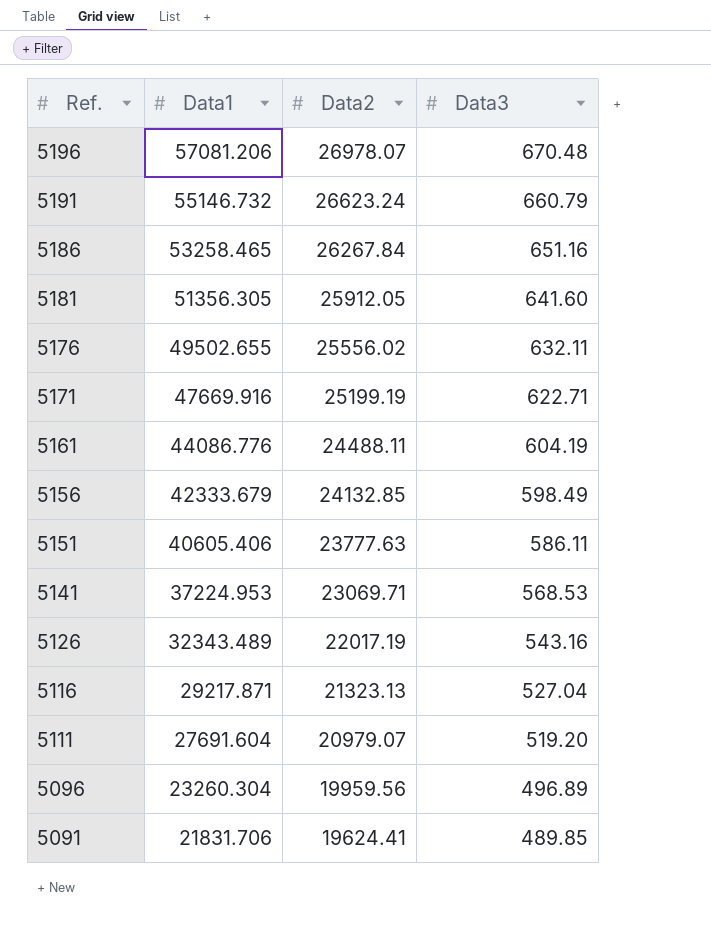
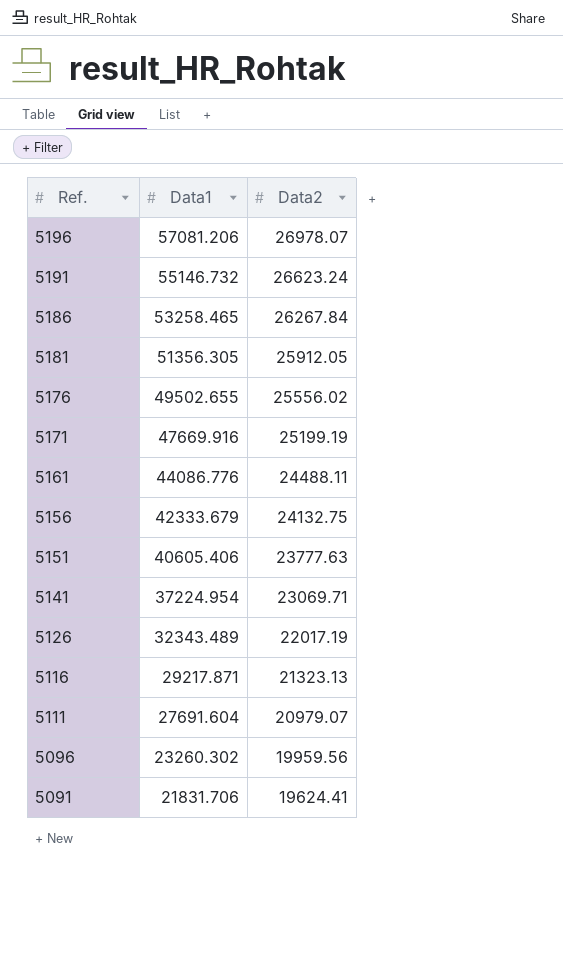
column Data3 | position: 4 -> none
5156 | Data2: 24132.85 -> 24132.75
5141 | Data1: 37224.953 -> 37224.954
5096 | Data1: 23260.304 -> 23260.302

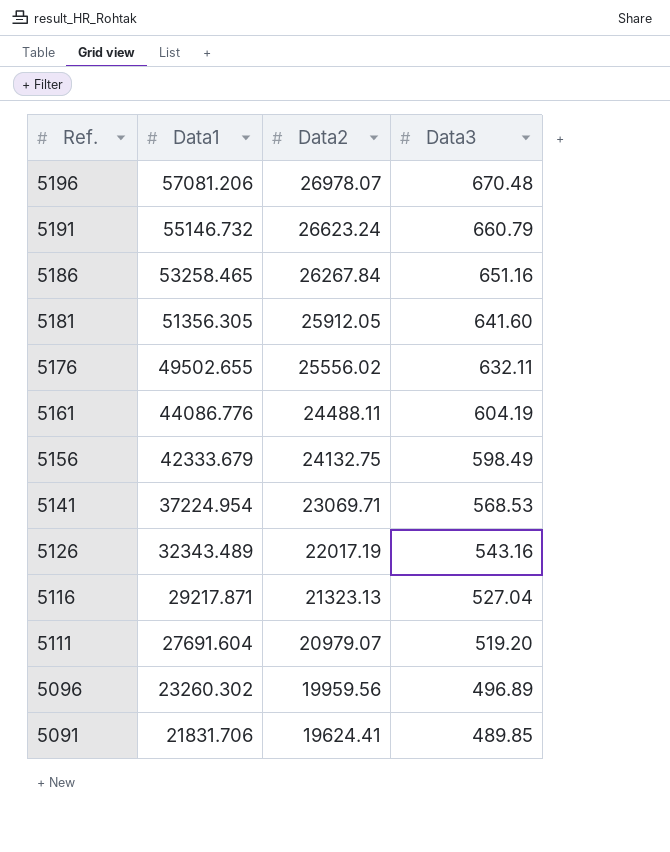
column Data3 | position: none -> 4
row 5171: 47669.916 | 25199.19 -> none
row 5151: 40605.406 | 23777.63 -> none

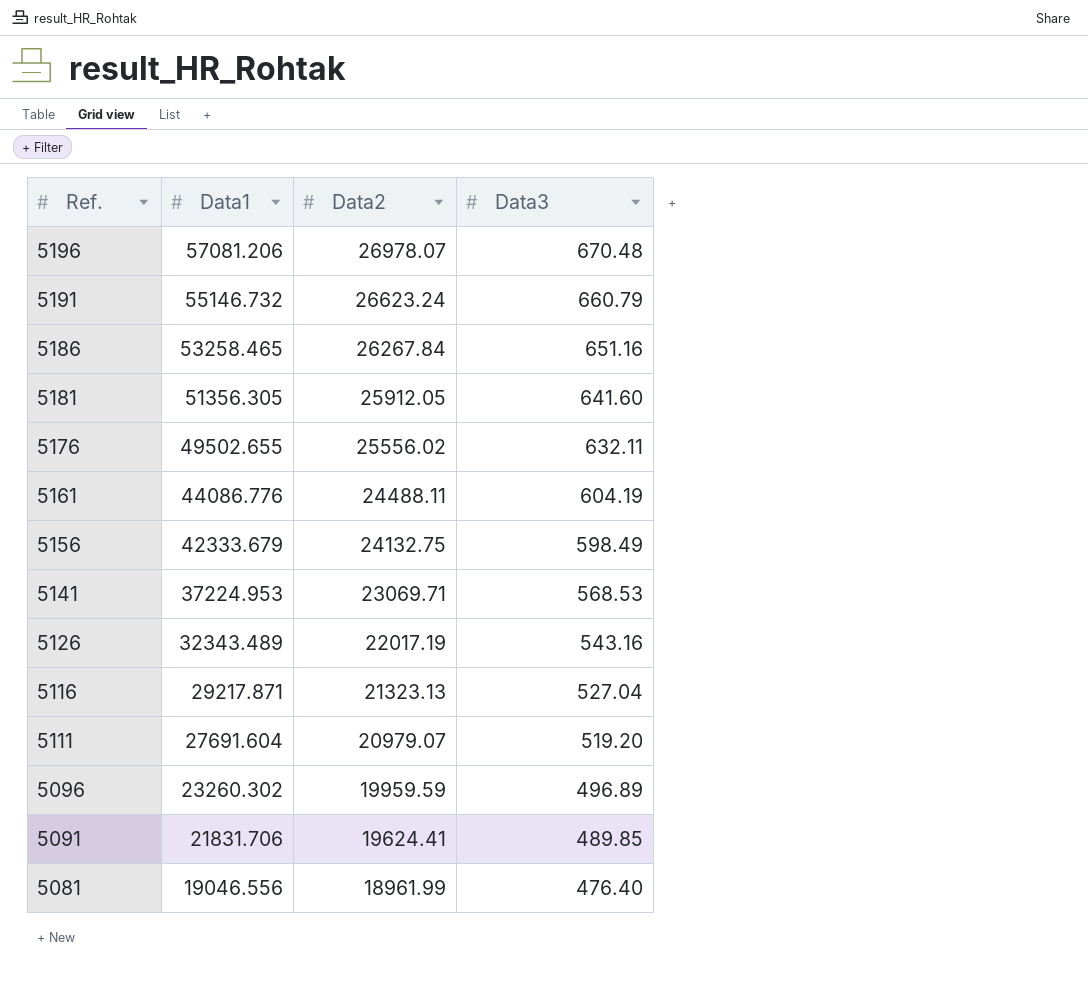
5141 | Data1: 37224.954 -> 37224.953
5096 | Data2: 19959.56 -> 19959.59
row 5081: none -> 19046.556 | 18961.99 | 476.40

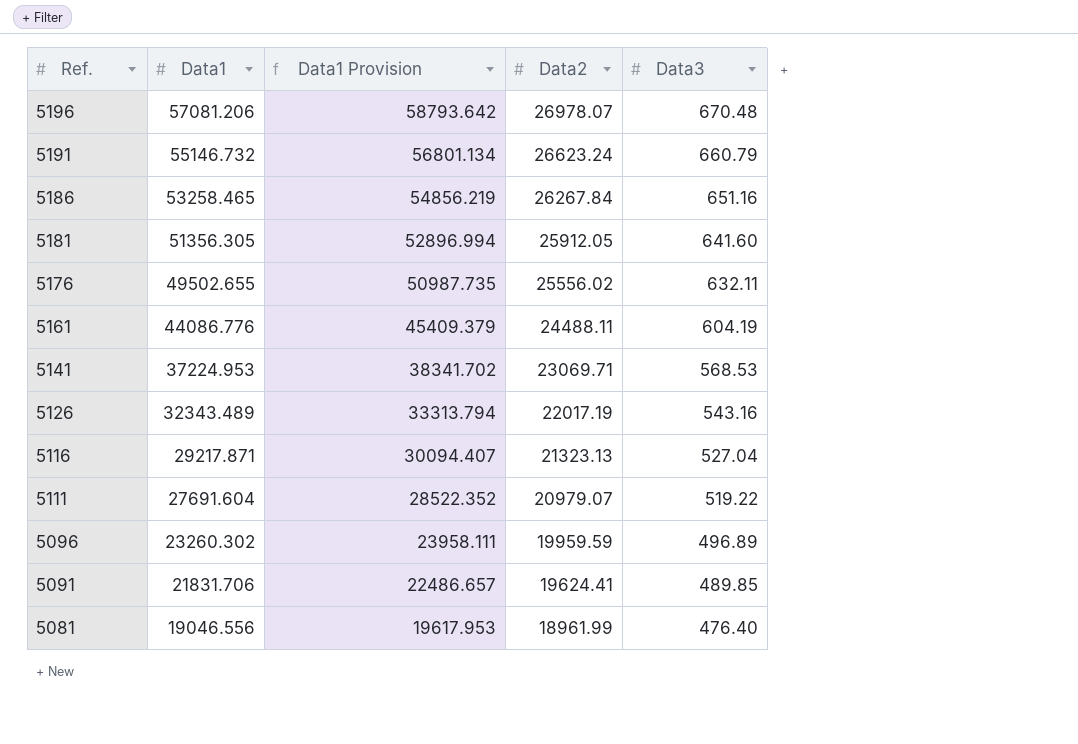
column Data1 Provision | formula: none -> [Data1] * 1.03
row 5156: 42333.679 | 24132.75 | 598.49 -> none
5111 | Data3: 519.20 -> 519.22

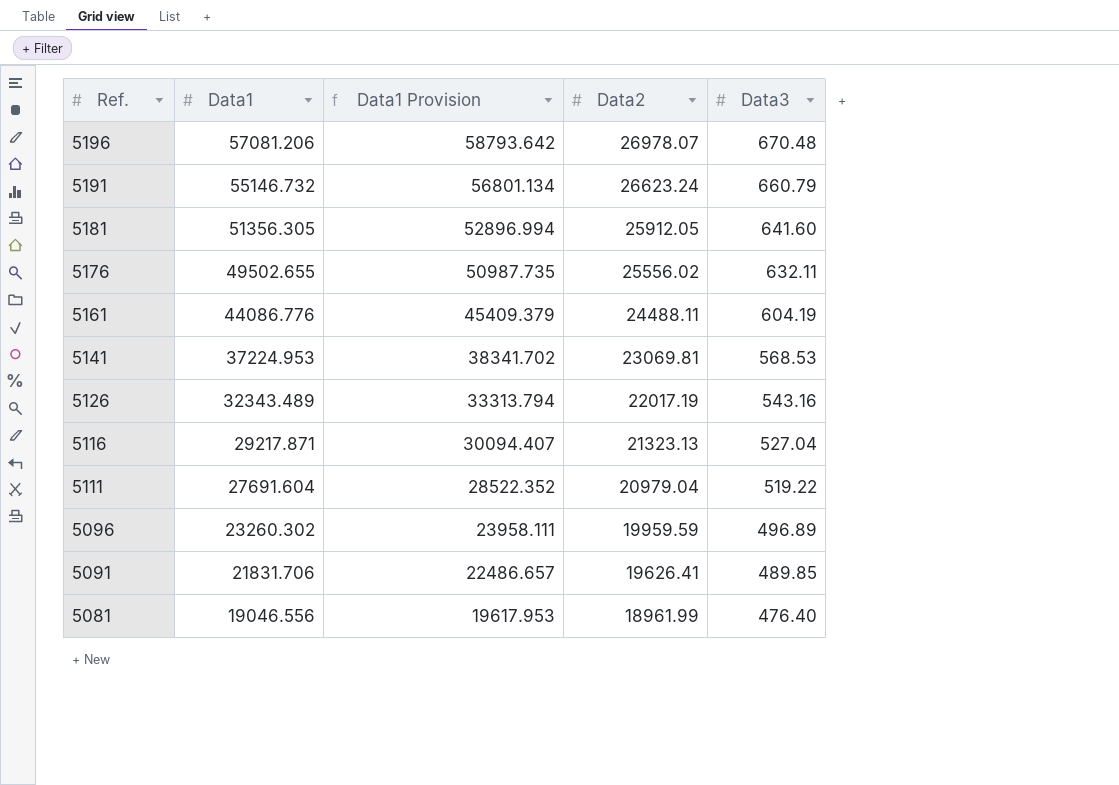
row 5186: 53258.465 | 54856.219 | 26267.84 | 651.16 -> none
5141 | Data2: 23069.71 -> 23069.81
5111 | Data2: 20979.07 -> 20979.04
5091 | Data2: 19624.41 -> 19626.41

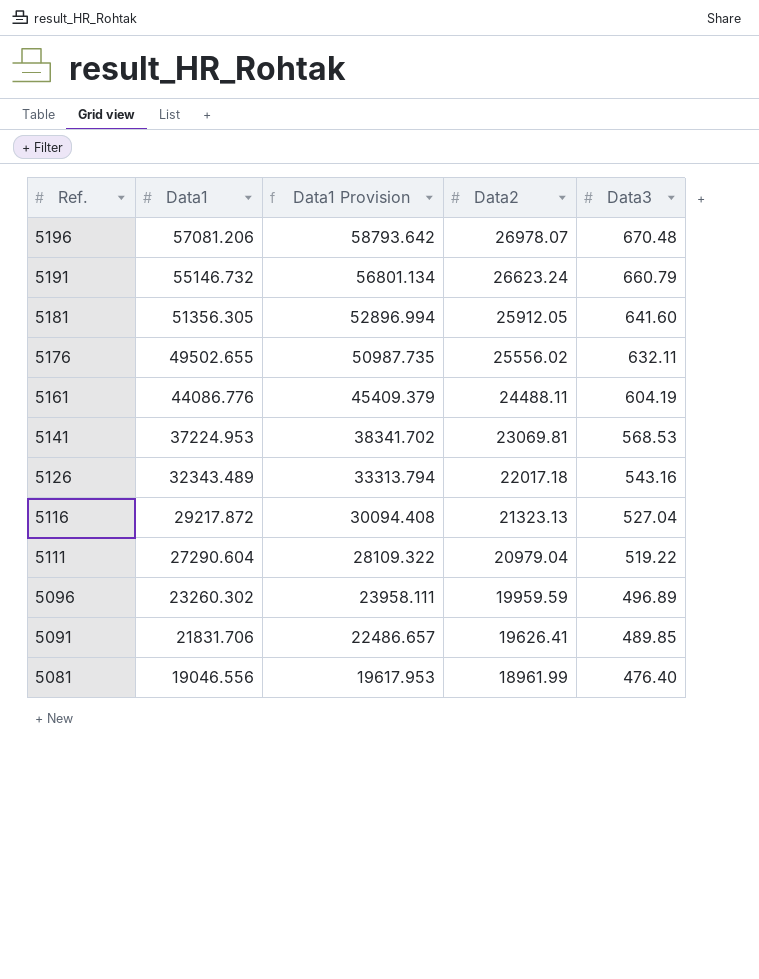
5126 | Data2: 22017.19 -> 22017.18
5116 | Data1: 29217.871 -> 29217.872
5116 | Data1 Provision: 30094.407 -> 30094.408
5111 | Data1: 27691.604 -> 27290.604
5111 | Data1 Provision: 28522.352 -> 28109.322

